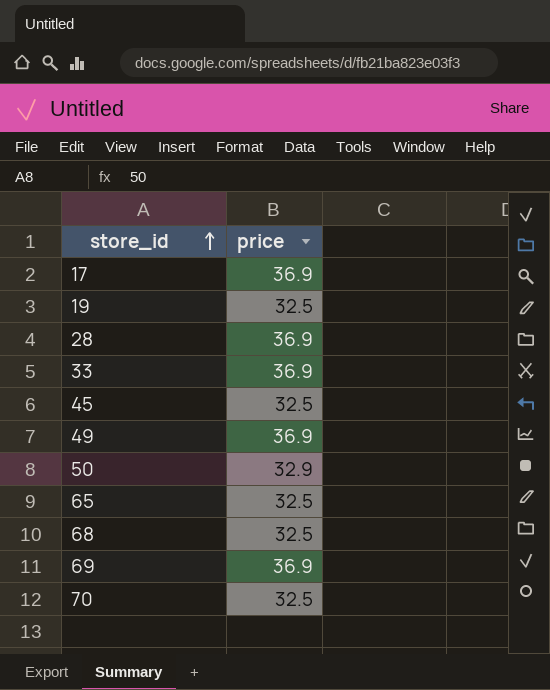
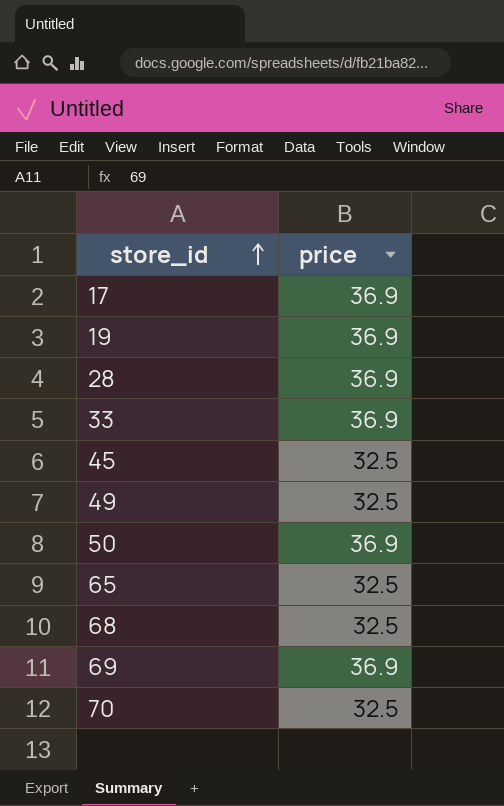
19 | price: 32.5 -> 36.9
49 | price: 36.9 -> 32.5
50 | price: 32.9 -> 36.9

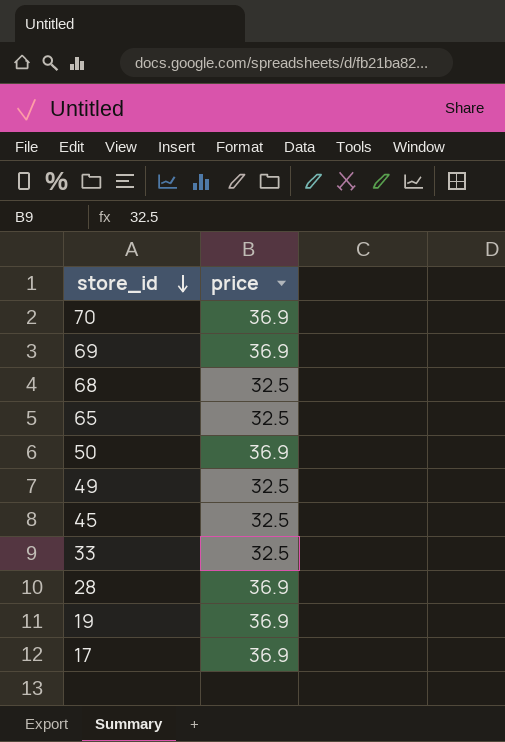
row order: store_id ascending -> store_id descending
70 | price: 32.5 -> 36.9
33 | price: 36.9 -> 32.5

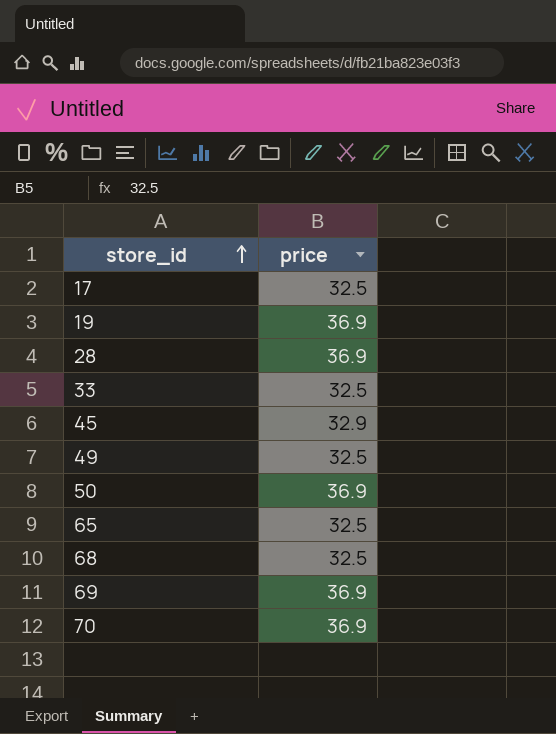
row order: store_id descending -> store_id ascending
17 | price: 36.9 -> 32.5
45 | price: 32.5 -> 32.9

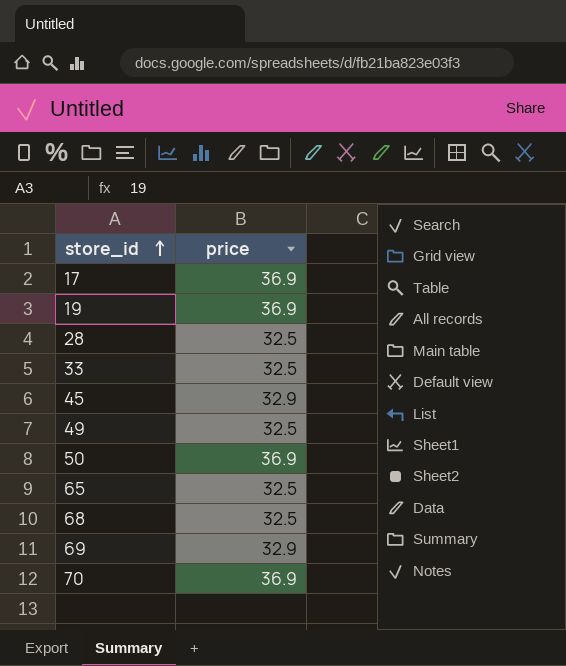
17 | price: 32.5 -> 36.9
28 | price: 36.9 -> 32.5
69 | price: 36.9 -> 32.9

